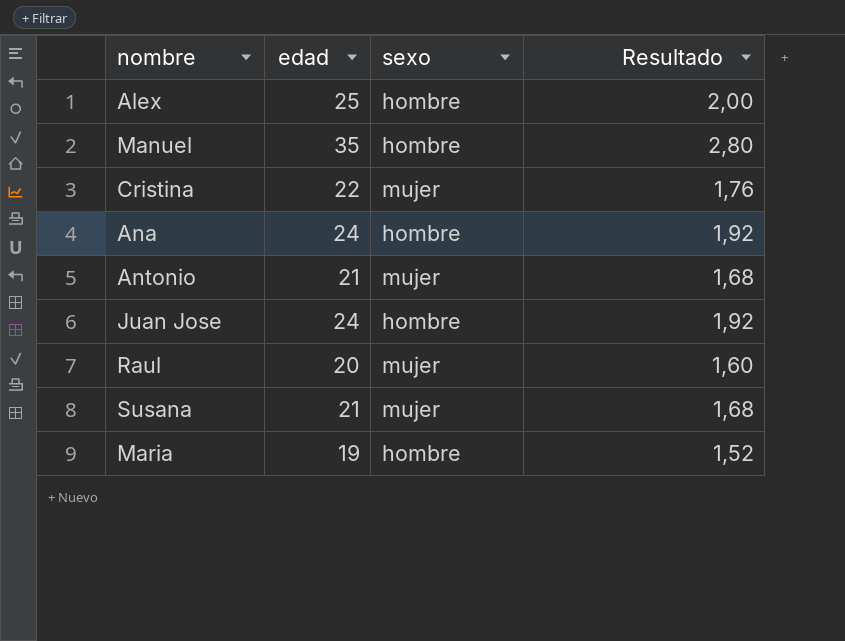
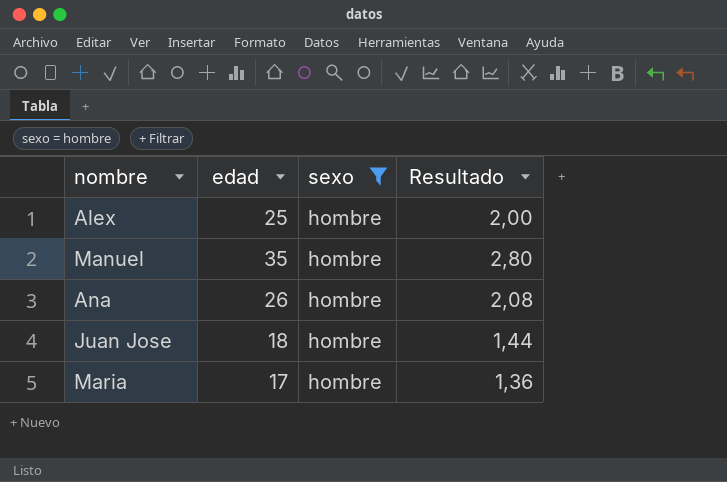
filter: none -> sexo = hombre
Ana | edad: 24 -> 26
Ana | Resultado: 1,92 -> 2,08
Juan Jose | edad: 24 -> 18
Juan Jose | Resultado: 1,92 -> 1,44
Maria | edad: 19 -> 17
Maria | Resultado: 1,52 -> 1,36

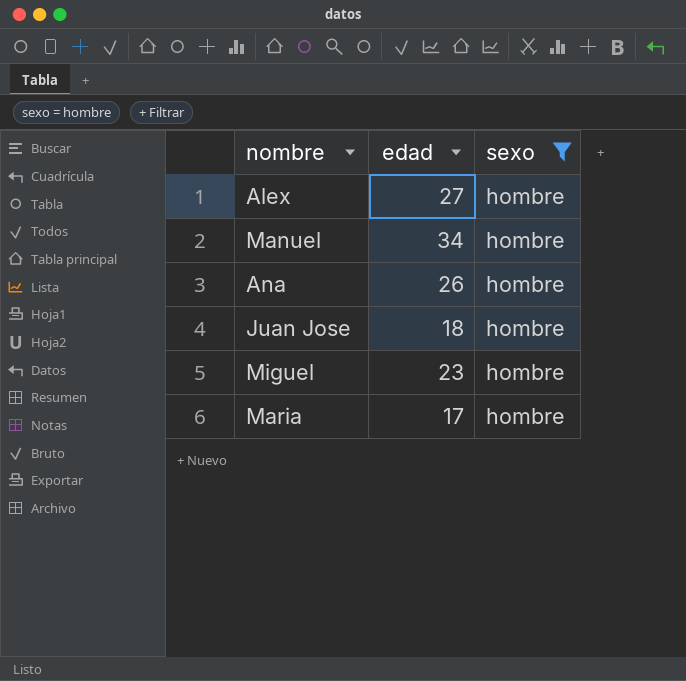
column Resultado | formula: [edad] * 0,08 -> none
Alex | edad: 25 -> 27
Manuel | edad: 35 -> 34
row Miguel: none -> 23 | hombre

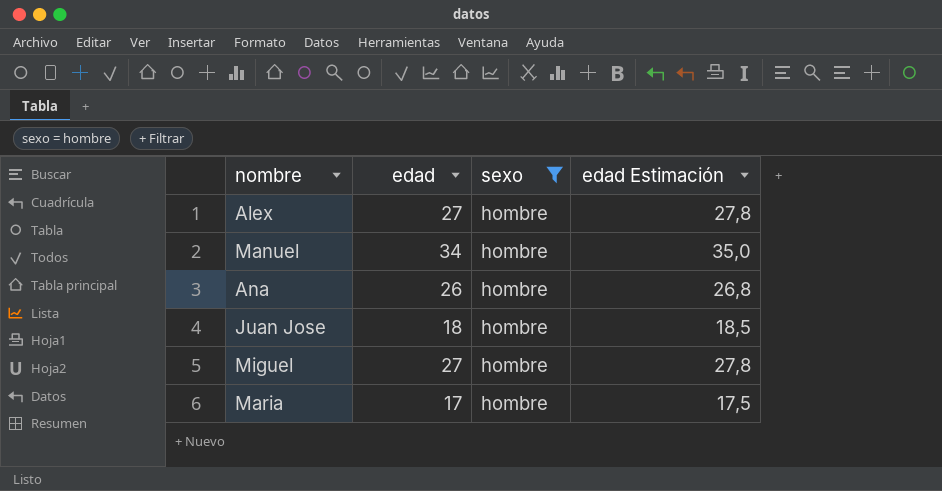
column edad Estimación | formula: none -> [edad] * 1,03
Miguel | edad: 23 -> 27

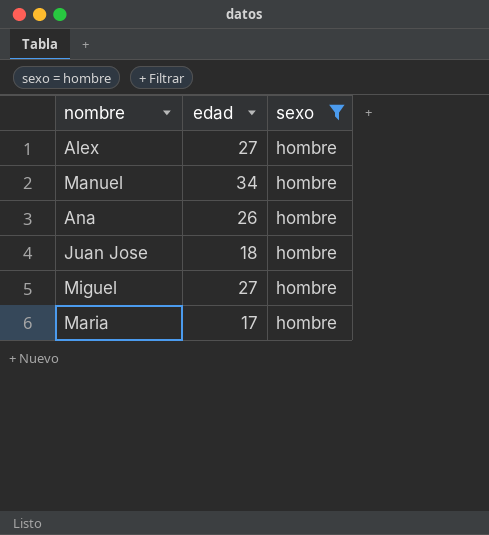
column edad Estimación | formula: [edad] * 1,03 -> none

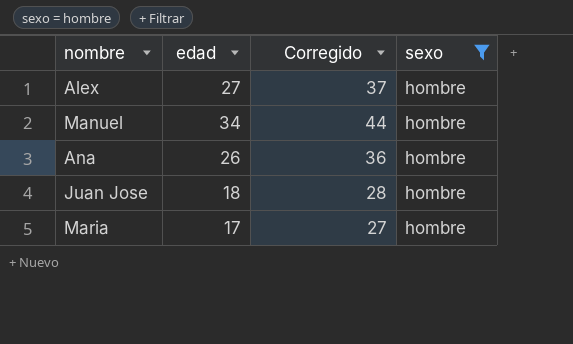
column Corregido | formula: none -> [edad] + 10
row Miguel: 27 | hombre -> none

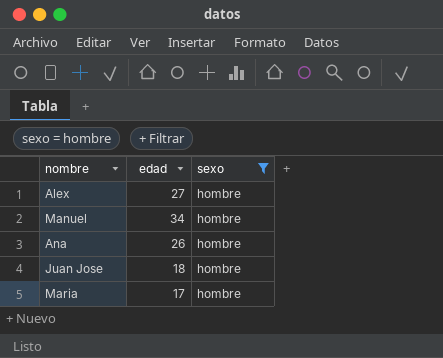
column Corregido | formula: [edad] + 10 -> none

